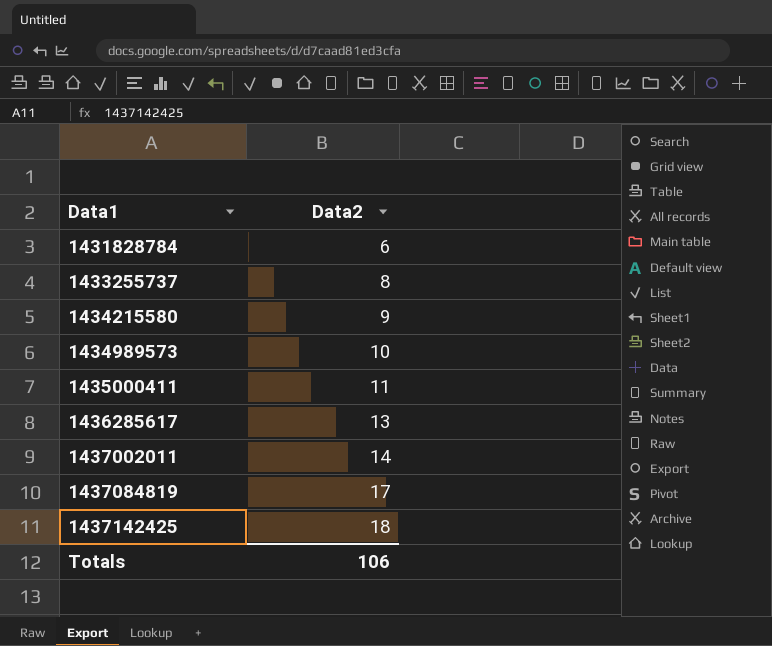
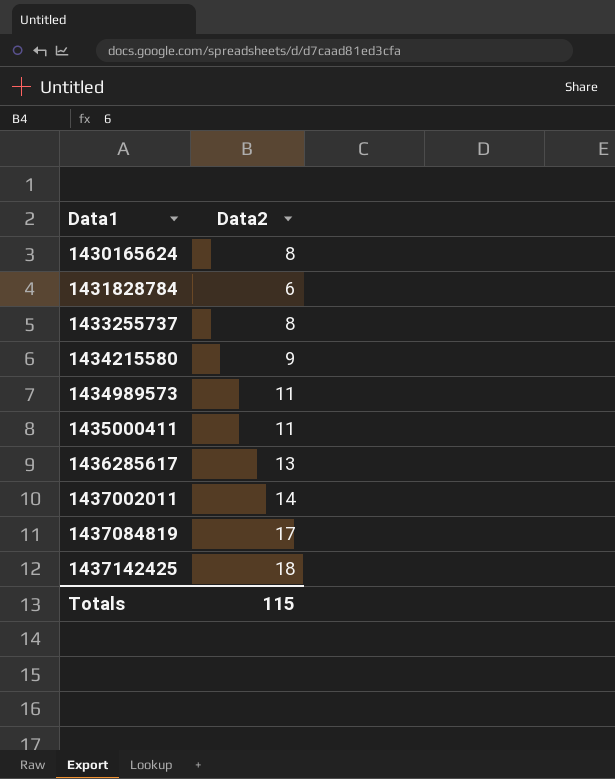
row 1430165624: none -> 8
1434989573 | Data2: 10 -> 11
Totals | Data2: 106 -> 115

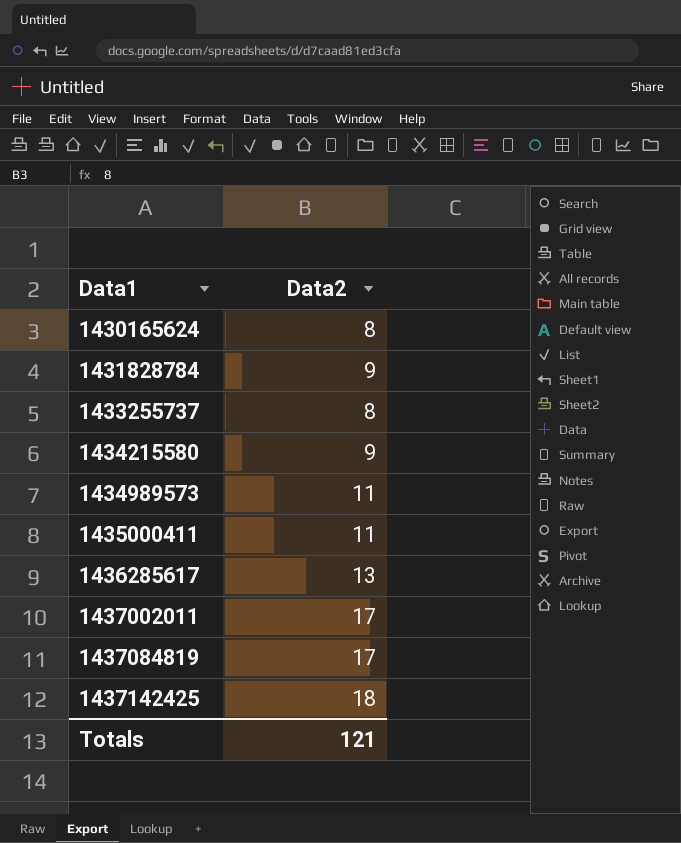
1431828784 | Data2: 6 -> 9
1437002011 | Data2: 14 -> 17
Totals | Data2: 115 -> 121

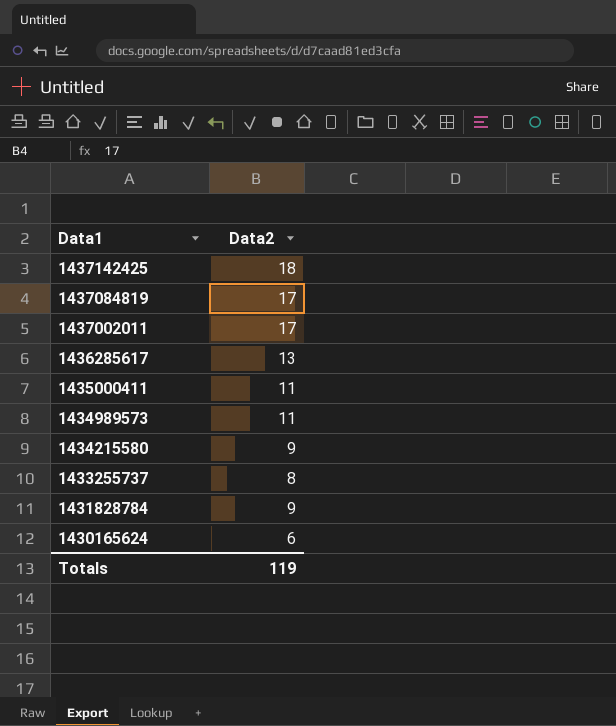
row order: Data1 ascending -> Data1 descending
1430165624 | Data2: 8 -> 6
Totals | Data2: 121 -> 119

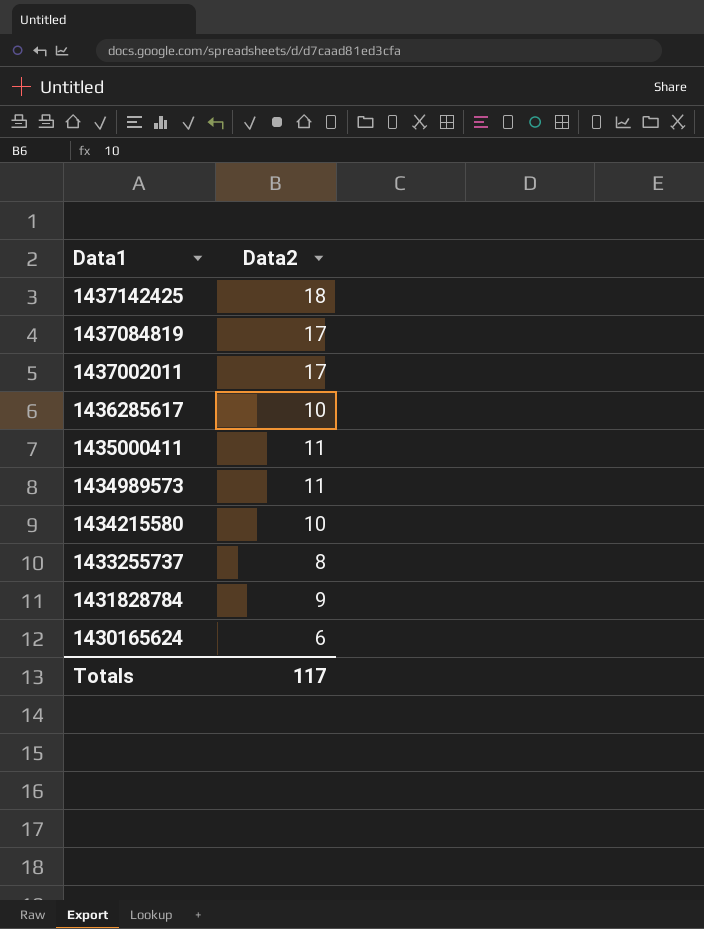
1436285617 | Data2: 13 -> 10
1434215580 | Data2: 9 -> 10
Totals | Data2: 119 -> 117

